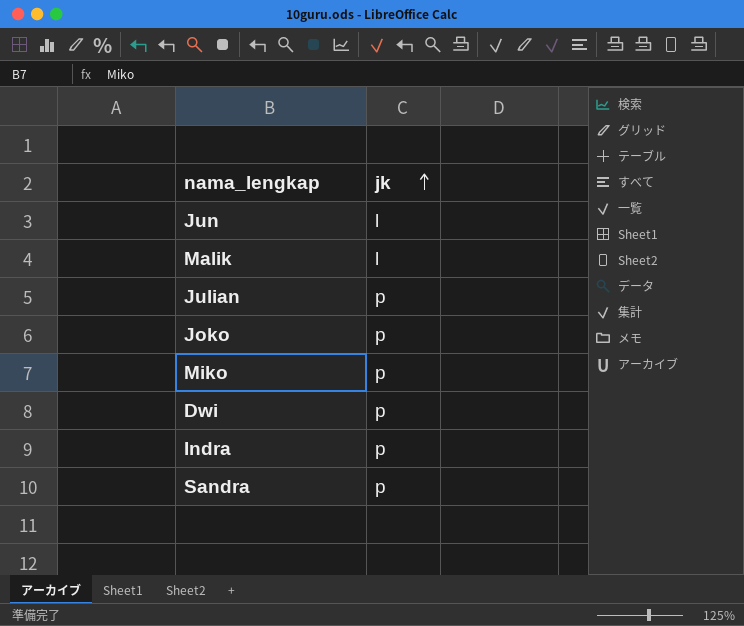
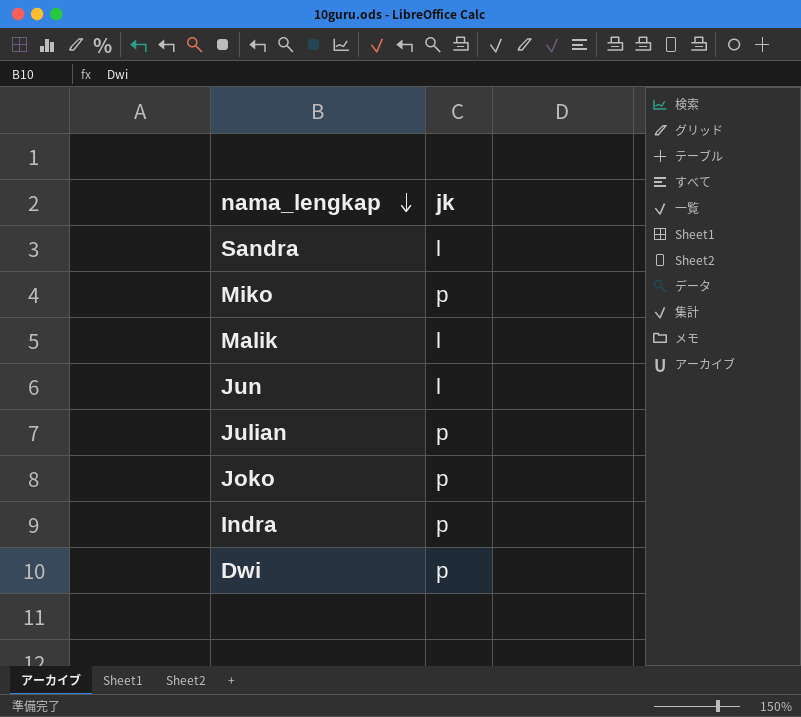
row order: jk ascending -> nama_lengkap descending
Sandra | jk: p -> l

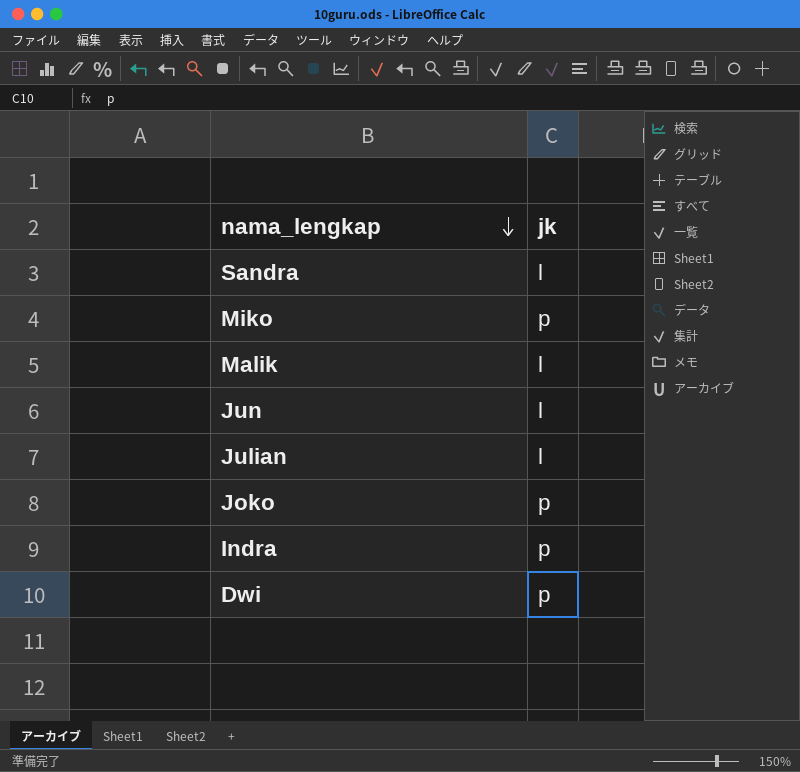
Julian | jk: p -> l

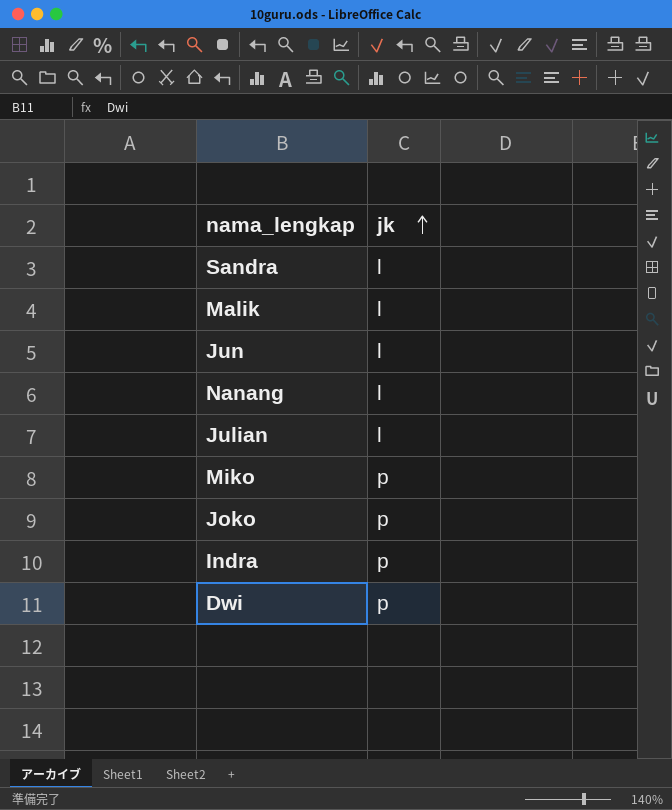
row order: nama_lengkap descending -> jk ascending
row Nanang: none -> l

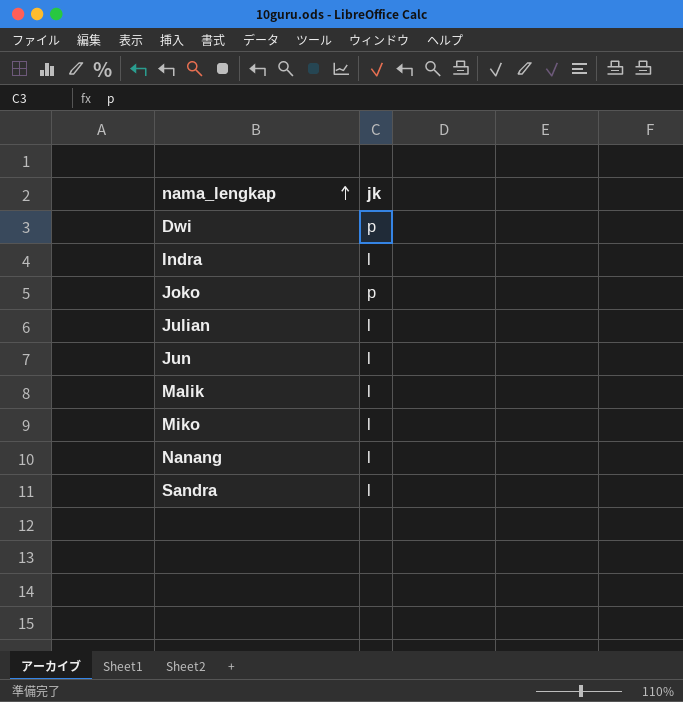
row order: jk ascending -> nama_lengkap ascending
Indra | jk: p -> l
Miko | jk: p -> l

